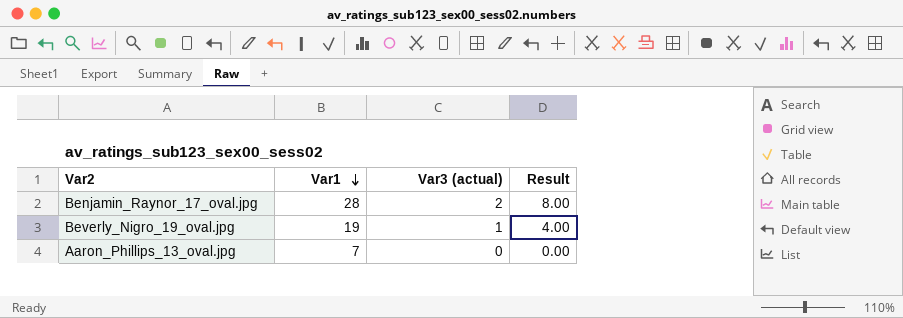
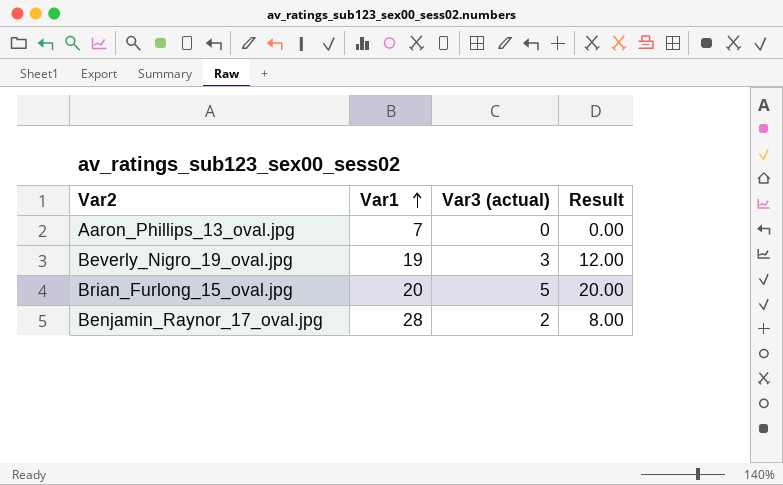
row order: Var1 descending -> Var1 ascending
Beverly_Nigro_19_oval.jpg | Var3 (actual): 1 -> 3
Beverly_Nigro_19_oval.jpg | Result: 4.00 -> 12.00
row Brian_Furlong_15_oval.jpg: none -> 20 | 5 | 20.00

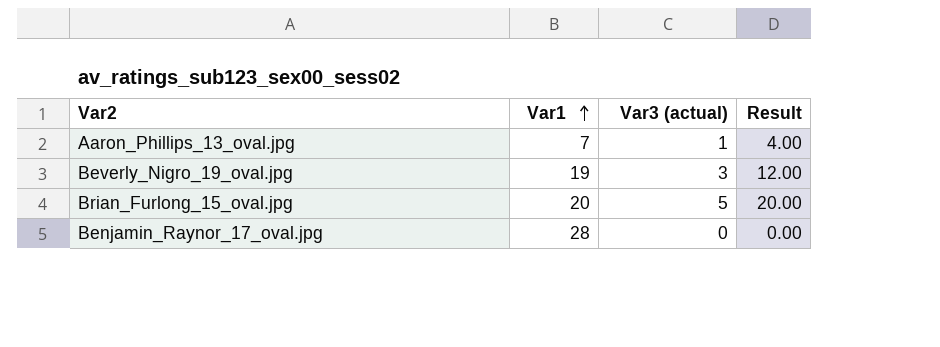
Aaron_Phillips_13_oval.jpg | Var3 (actual): 0 -> 1
Aaron_Phillips_13_oval.jpg | Result: 0.00 -> 4.00
Benjamin_Raynor_17_oval.jpg | Var3 (actual): 2 -> 0
Benjamin_Raynor_17_oval.jpg | Result: 8.00 -> 0.00

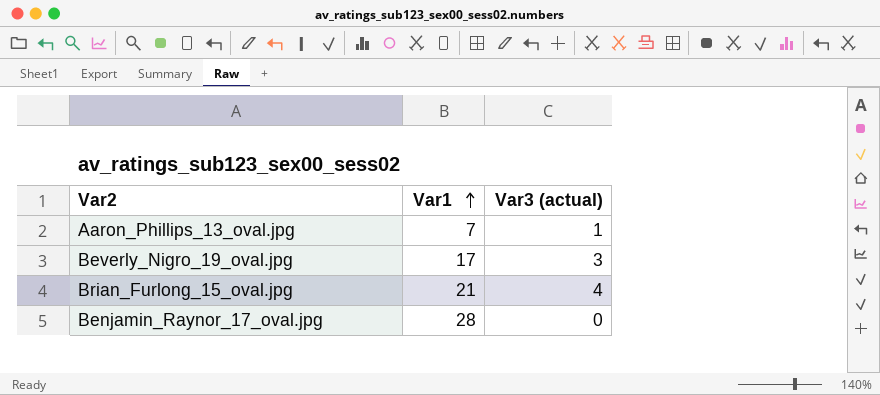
column Result | formula: [Var3 (actual)] * 4 -> none
Beverly_Nigro_19_oval.jpg | Var1: 19 -> 17
Brian_Furlong_15_oval.jpg | Var1: 20 -> 21
Brian_Furlong_15_oval.jpg | Var3 (actual): 5 -> 4

